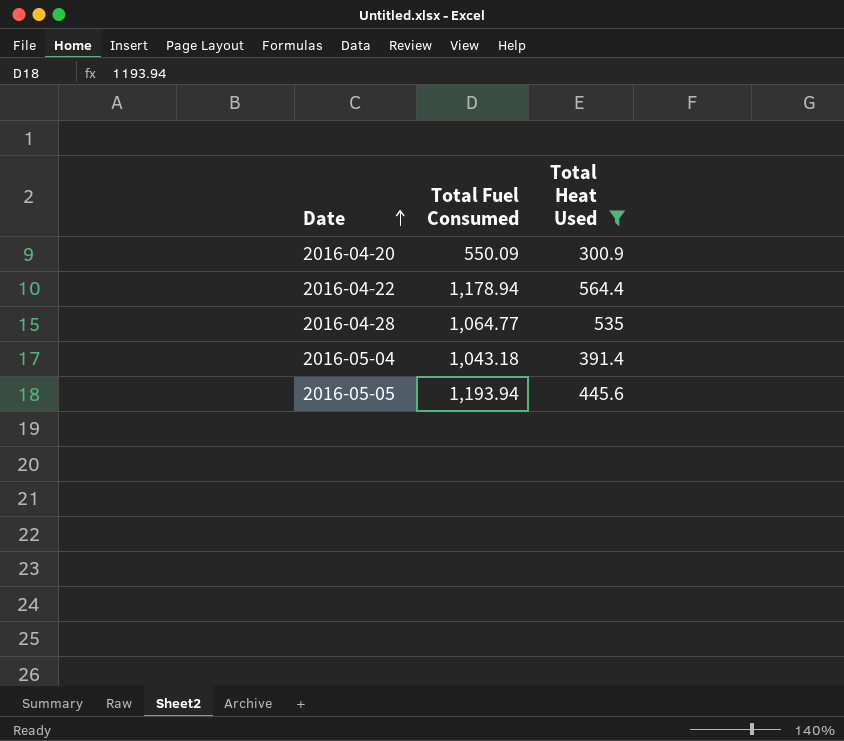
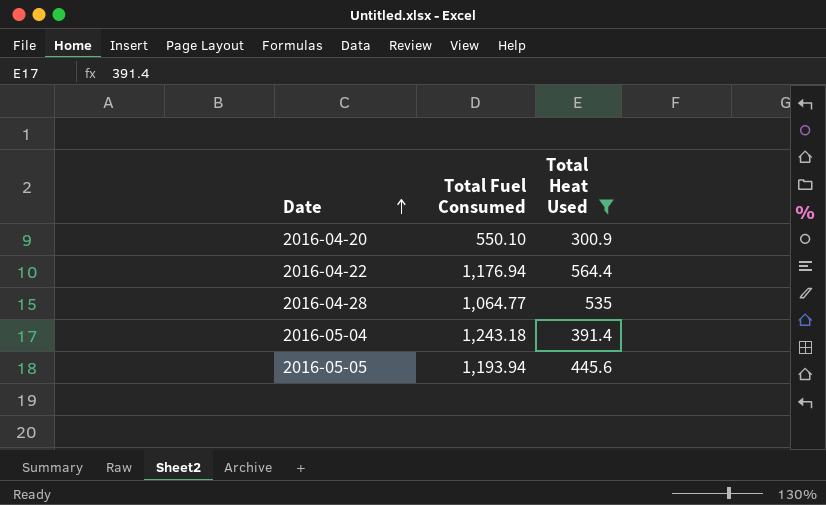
2016-04-20 | Total Fuel Consumed: 550.09 -> 550.10
2016-04-22 | Total Fuel Consumed: 1,178.94 -> 1,176.94
2016-05-04 | Total Fuel Consumed: 1,043.18 -> 1,243.18

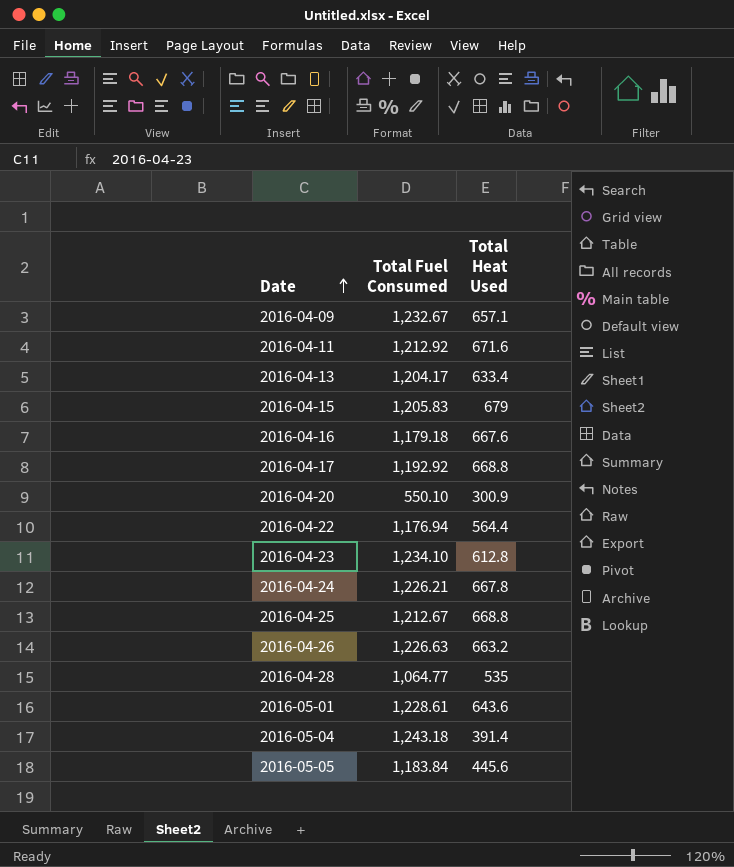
filter: Total Heat Used <= 564.4 -> none
2016-05-05 | Total Fuel Consumed: 1,193.94 -> 1,183.84

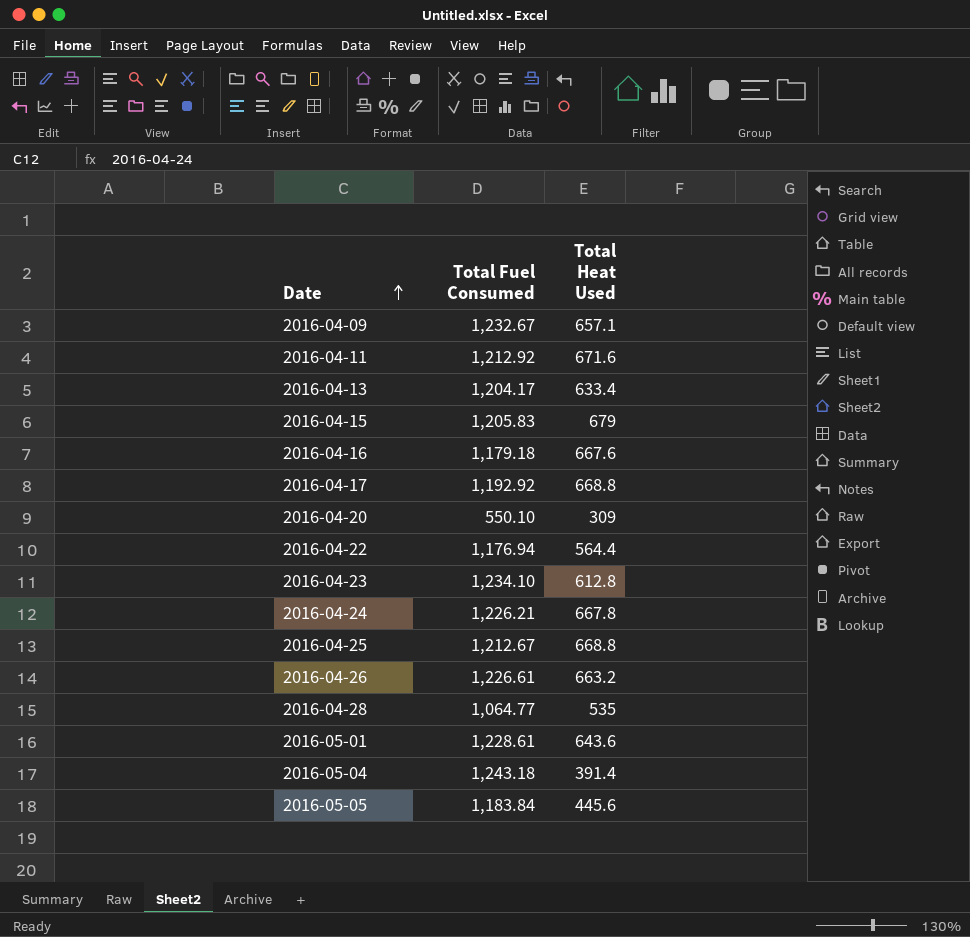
2016-04-20 | Total Heat Used: 300.9 -> 309
2016-04-26 | Total Fuel Consumed: 1,226.63 -> 1,226.61

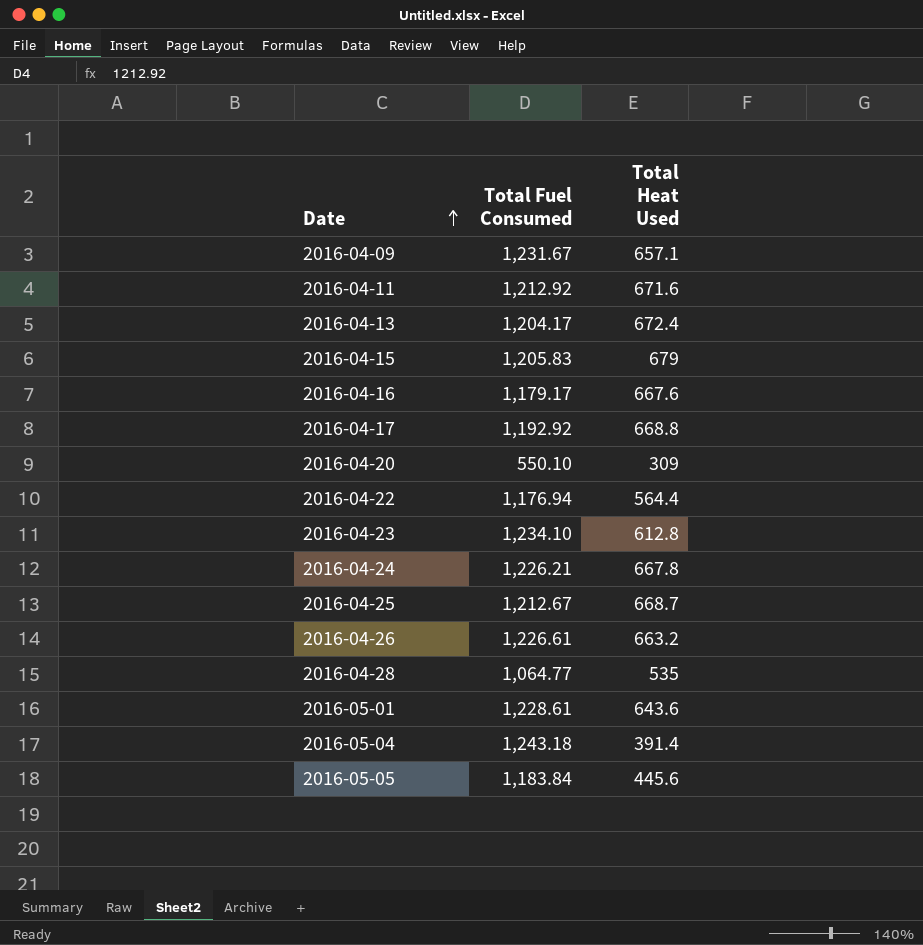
2016-04-09 | Total Fuel Consumed: 1,232.67 -> 1,231.67
2016-04-13 | Total Heat Used: 633.4 -> 672.4
2016-04-16 | Total Fuel Consumed: 1,179.18 -> 1,179.17
2016-04-25 | Total Heat Used: 668.8 -> 668.7

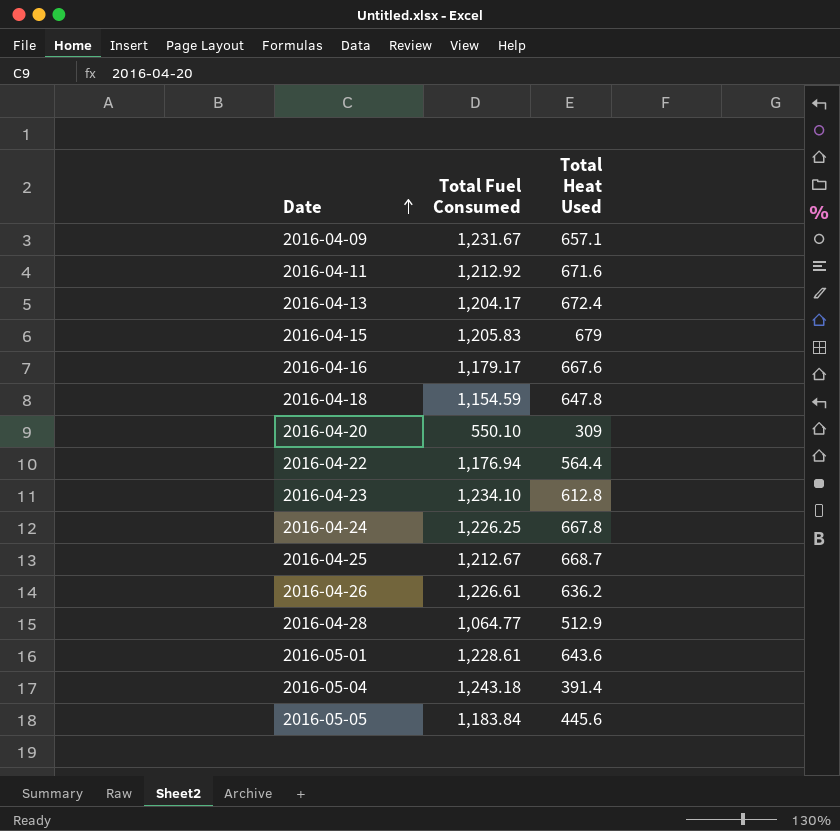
row 2016-04-17: 1,192.92 | 668.8 -> none
row 2016-04-18: none -> 1,154.59 | 647.8
2016-04-24 | Total Fuel Consumed: 1,226.21 -> 1,226.25
2016-04-26 | Total Heat Used: 663.2 -> 636.2
2016-04-28 | Total Heat Used: 535 -> 512.9

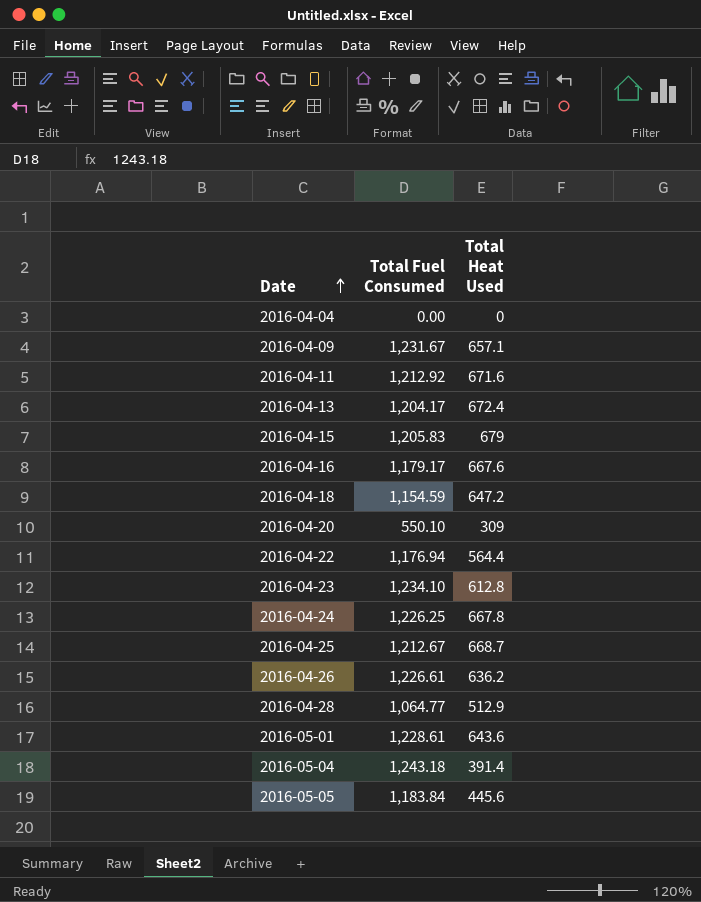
row 2016-04-04: none -> 0.00 | 0
2016-04-18 | Total Heat Used: 647.8 -> 647.2

